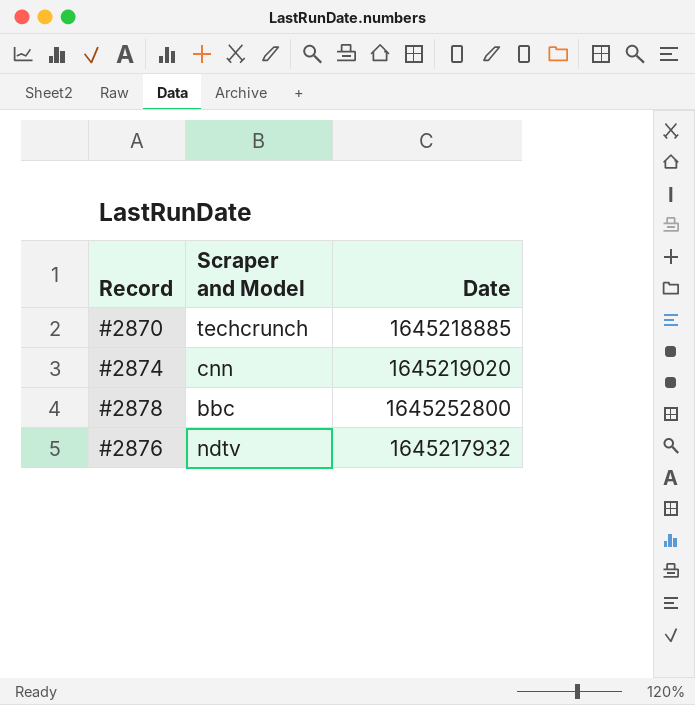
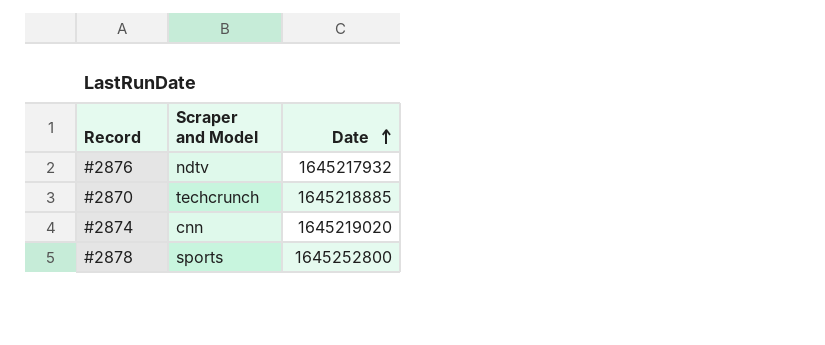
row order: none -> Date ascending
#2878 | Scraper and Model: bbc -> sports

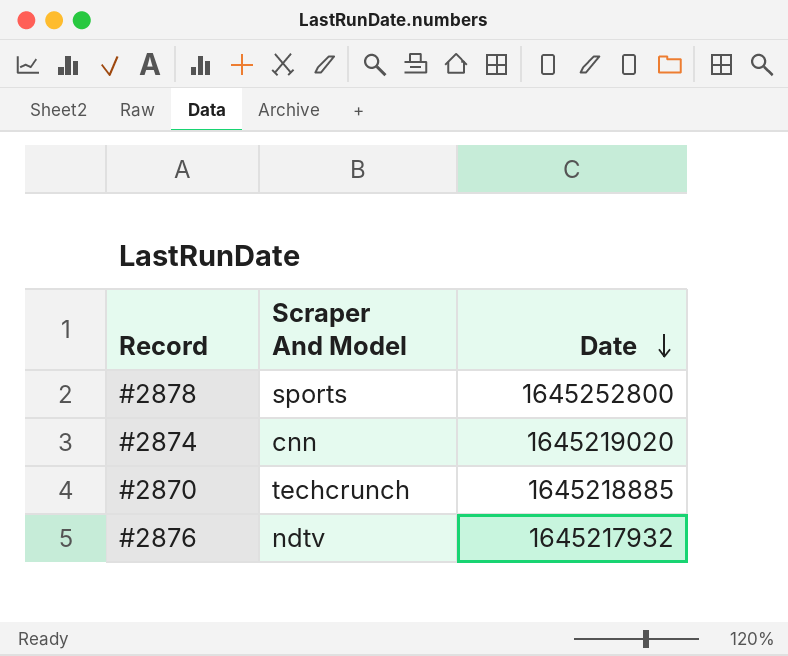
row order: Date ascending -> Date descending
column name: Scraper and Model -> Scraper And Model

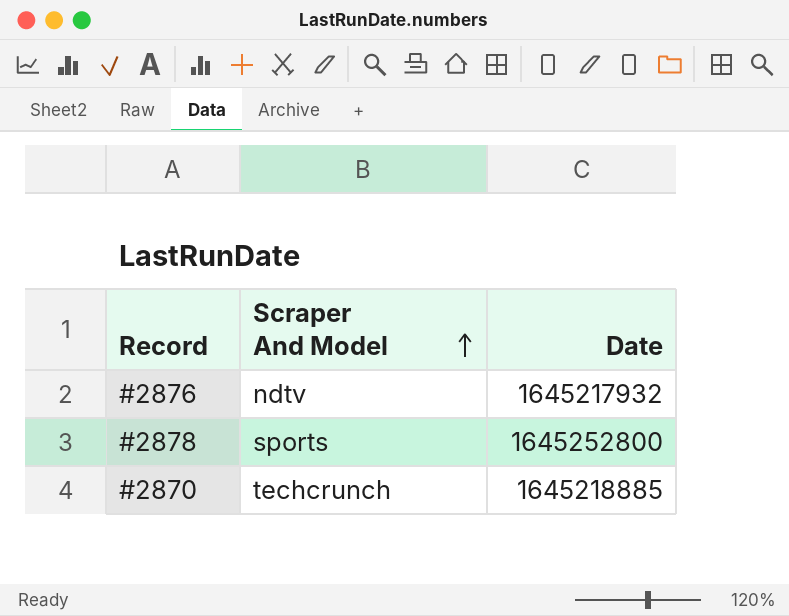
row order: Date descending -> Scraper And Model ascending
row #2874: cnn | 1645219020 -> none

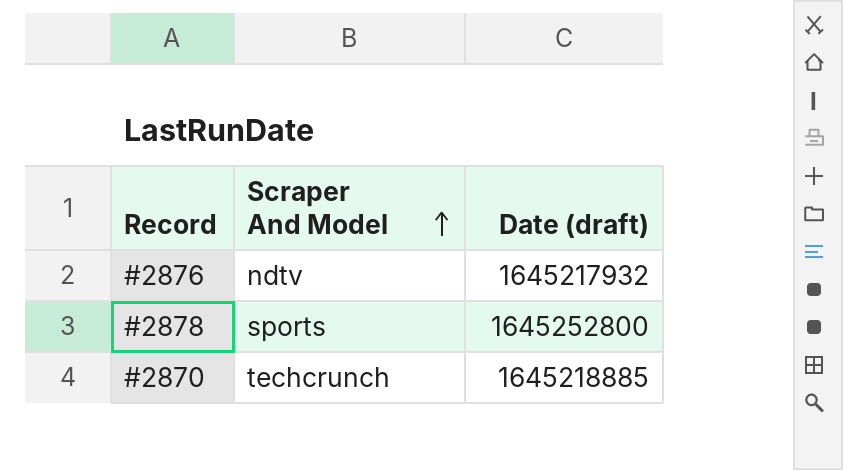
column name: Date -> Date (draft)

